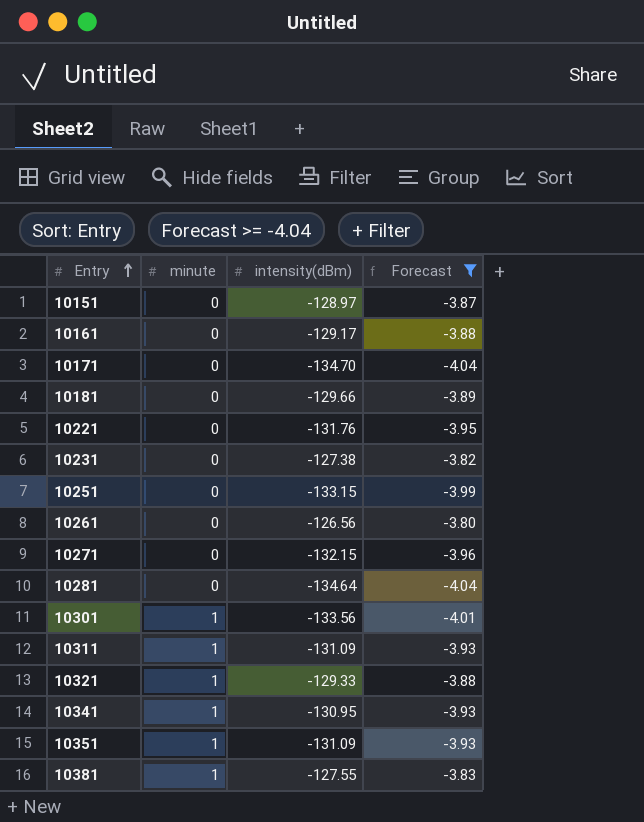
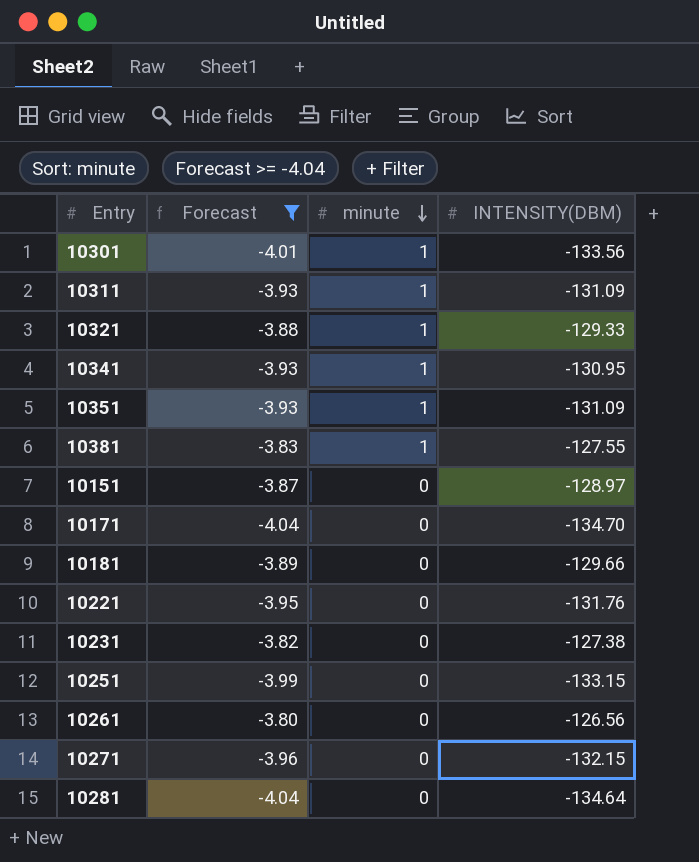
row order: Entry ascending -> minute descending
column Forecast | position: 4 -> 2
column name: intensity(dBm) -> INTENSITY(DBM)
row 10161: 0 | -129.17 | -3.88 -> none

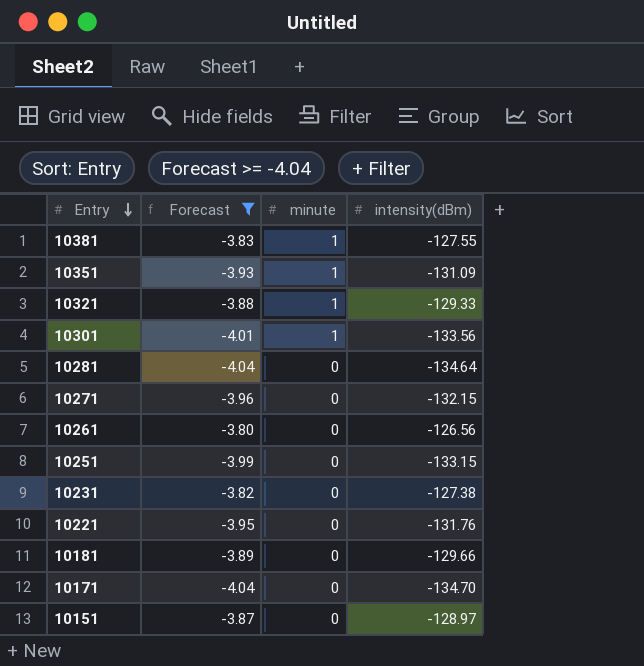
row order: minute descending -> Entry descending
column name: INTENSITY(DBM) -> intensity(dBm)
row 10311: -3.93 | 1 | -131.09 -> none
row 10341: -3.93 | 1 | -130.95 -> none

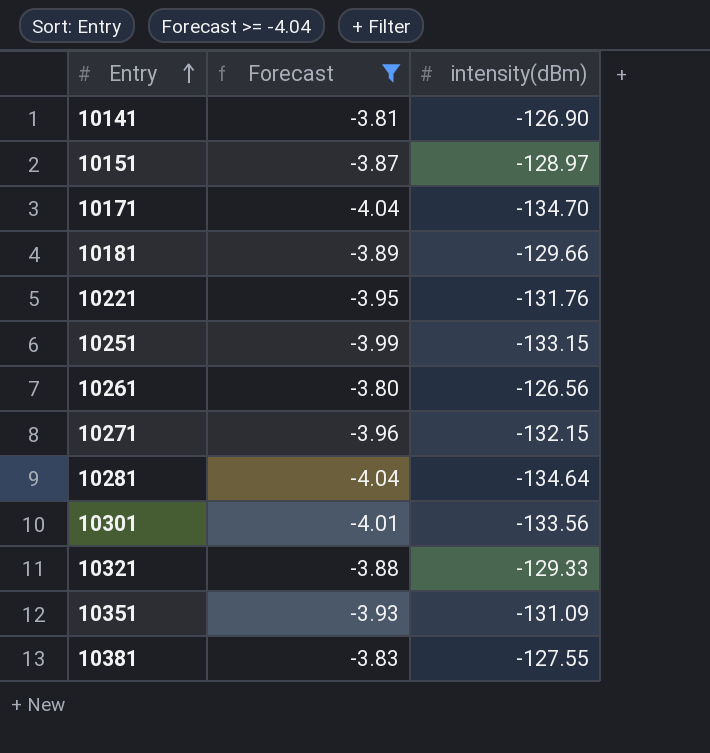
row order: Entry descending -> Entry ascending
column minute | position: 3 -> none
row 10231: -3.82 | 0 | -127.38 -> none
row 10141: none -> -3.81 | -126.90

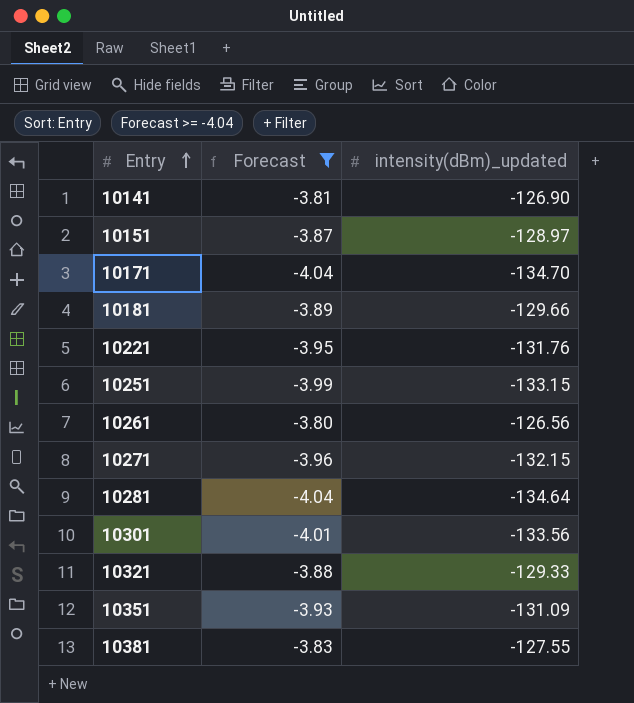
column name: intensity(dBm) -> intensity(dBm)_updated

